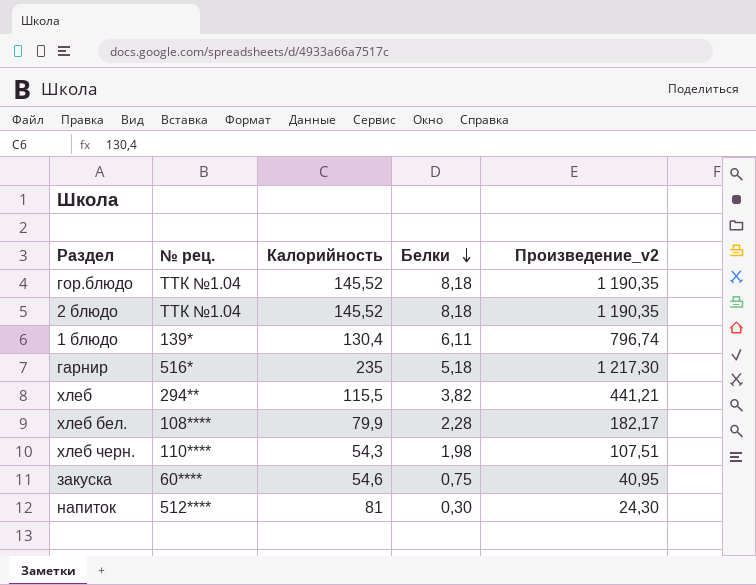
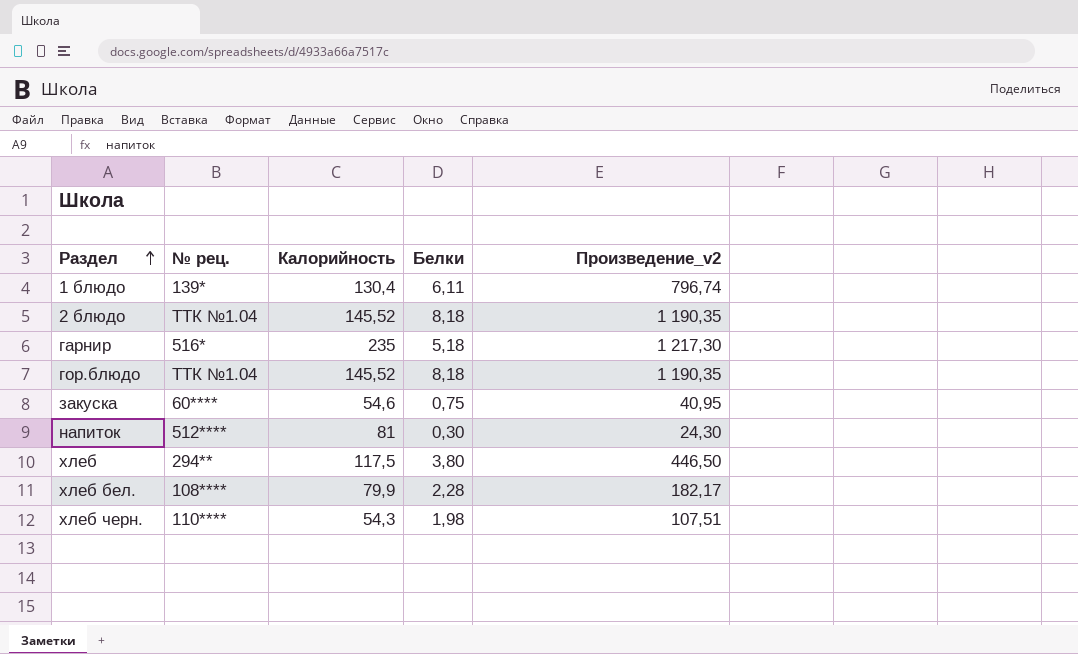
row order: Белки descending -> Раздел ascending
хлеб | Калорийность: 115,5 -> 117,5
хлеб | Белки: 3,82 -> 3,80
хлеб | Произведение_v2: 441,21 -> 446,50

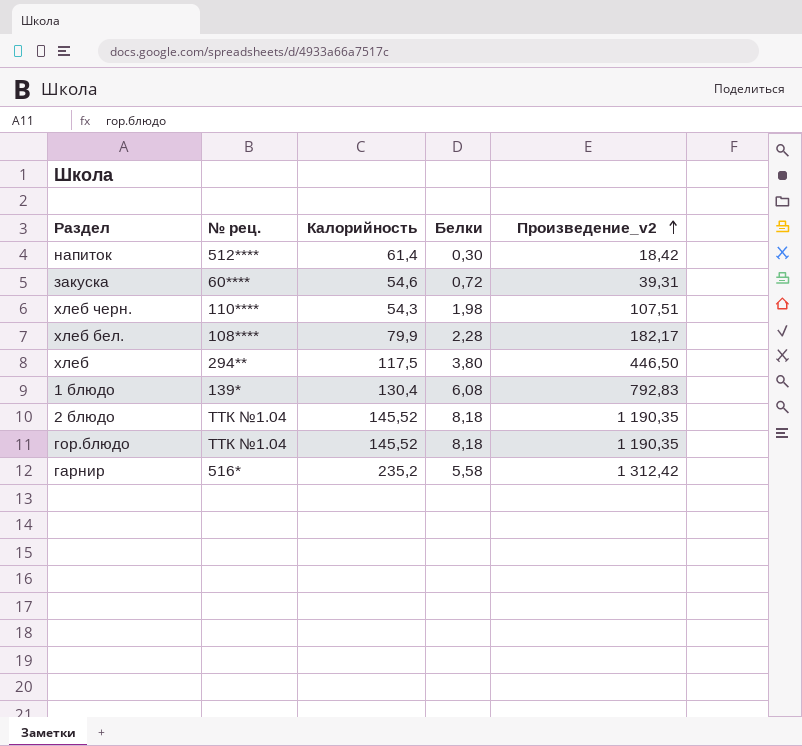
row order: Раздел ascending -> Произведение_v2 ascending
напиток | Калорийность: 81 -> 61,4
напиток | Произведение_v2: 24,30 -> 18,42
закуска | Белки: 0,75 -> 0,72
закуска | Произведение_v2: 40,95 -> 39,31
1 блюдо | Белки: 6,11 -> 6,08
1 блюдо | Произведение_v2: 796,74 -> 792,83
гарнир | Калорийность: 235 -> 235,2
гарнир | Белки: 5,18 -> 5,58
гарнир | Произведение_v2: 1 217,30 -> 1 312,42

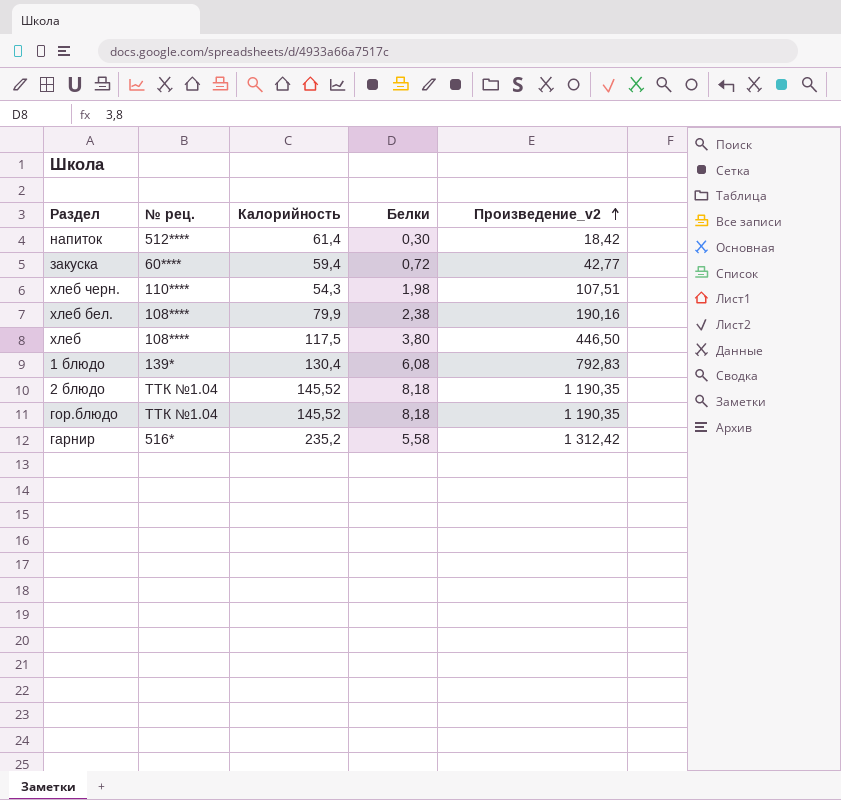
закуска | Калорийность: 54,6 -> 59,4
закуска | Произведение_v2: 39,31 -> 42,77
хлеб бел. | Белки: 2,28 -> 2,38
хлеб бел. | Произведение_v2: 182,17 -> 190,16
хлеб | № рец.: 294** -> 108****

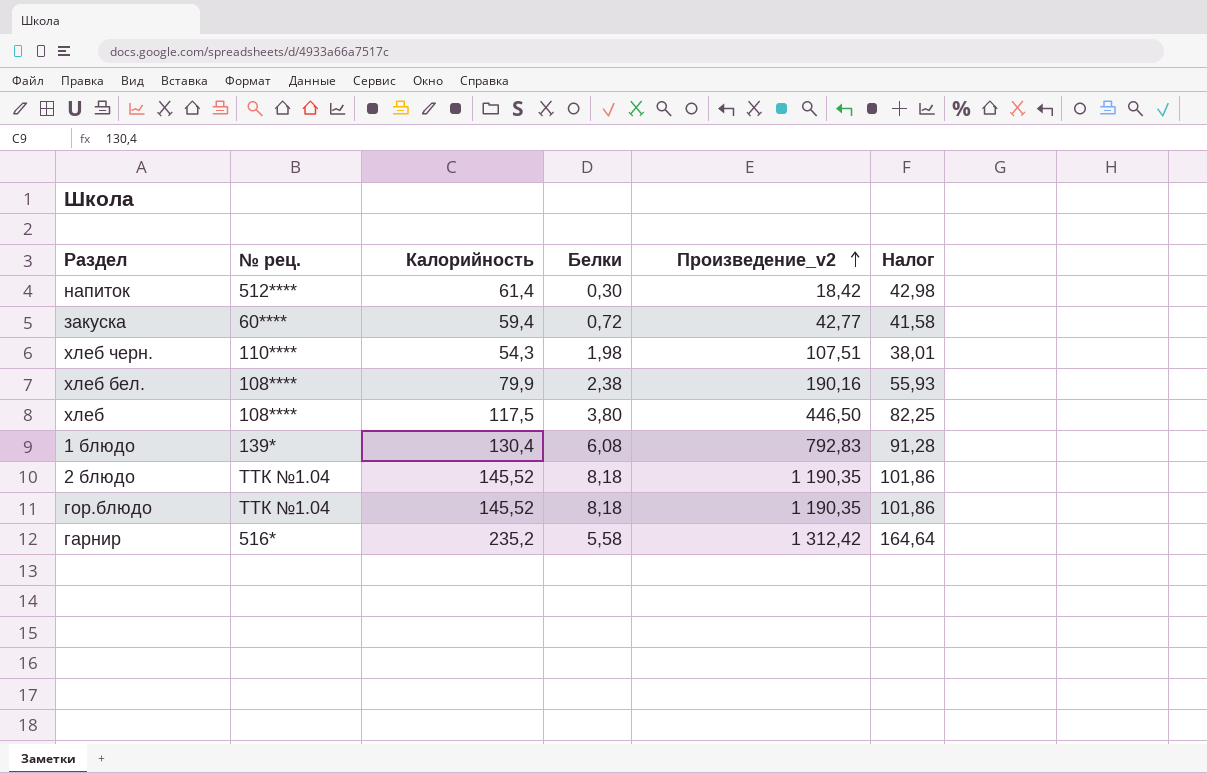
column Налог | formula: none -> [Калорийность] * 0,7

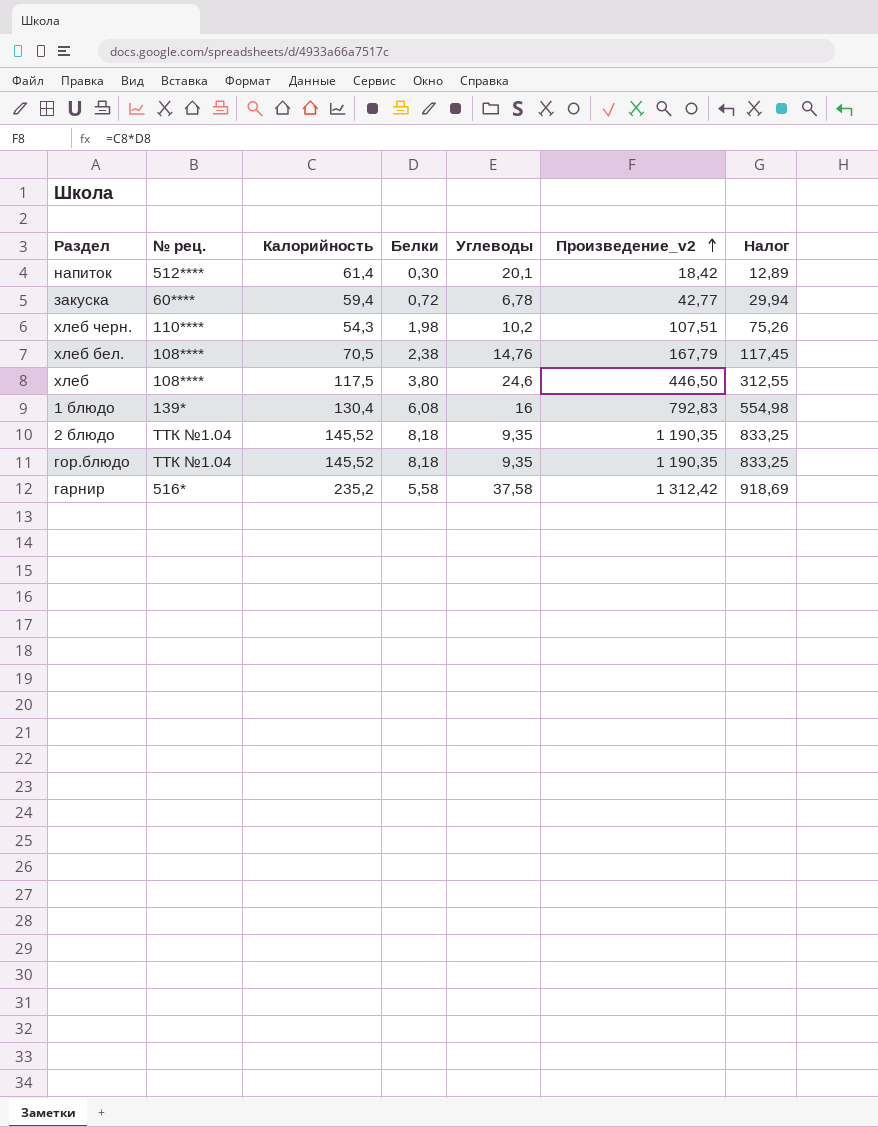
column Углеводы | position: none -> 5
column Налог | formula: [Калорийность] * 0,7 -> [Произведение_v2] * 0,7
хлеб бел. | Калорийность: 79,9 -> 70,5
хлеб бел. | Произведение_v2: 190,16 -> 167,79

